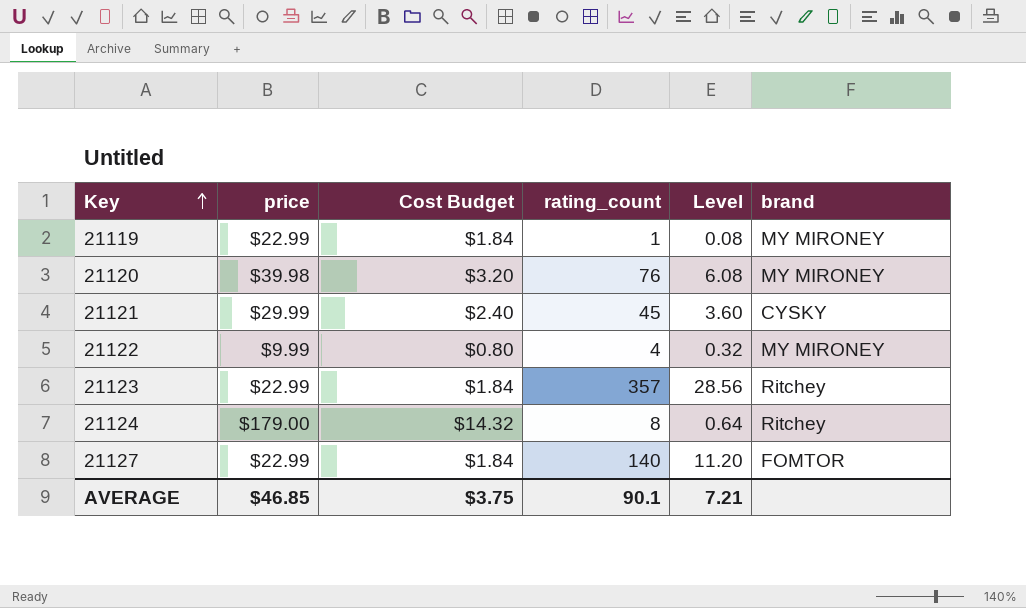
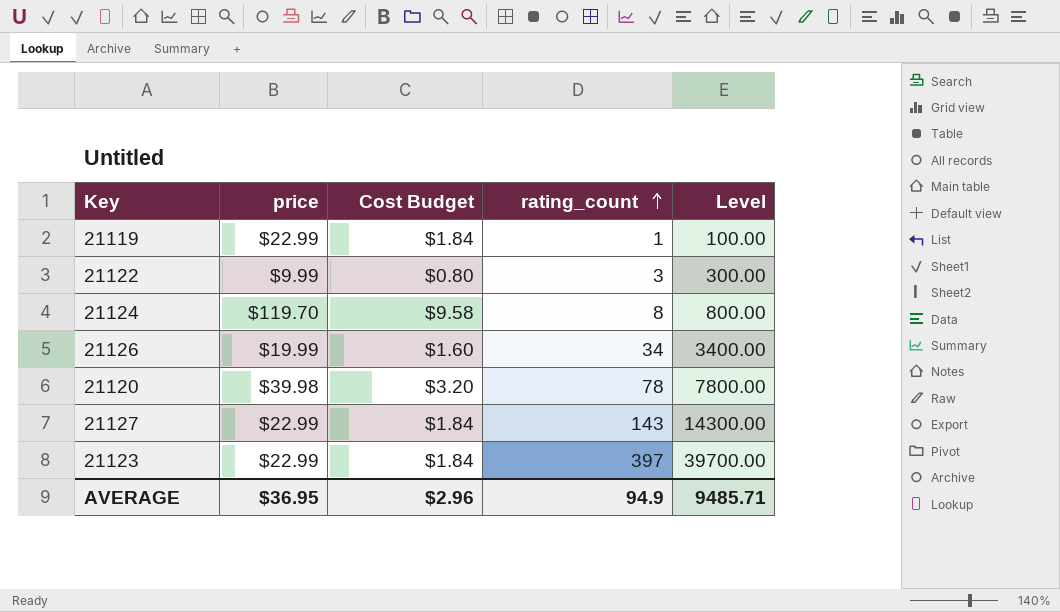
row order: Key ascending -> rating_count ascending
column brand | position: 6 -> none
column Level | formula: [rating_count] * 0.08 -> [rating_count] * 100
row 21121: $29.99 | $2.40 | 45 | 3.60 | CYSKY -> none
21122 | rating_count: 4 -> 3
21124 | price: $179.00 -> $119.70
21124 | Cost Budget: $14.32 -> $9.58
row 21126: none -> $19.99 | $1.60 | 34 | 3400.00
21120 | rating_count: 76 -> 78
21127 | rating_count: 140 -> 143
21123 | rating_count: 357 -> 397
AVERAGE | price: $46.85 -> $36.95
AVERAGE | Cost Budget: $3.75 -> $2.96
AVERAGE | rating_count: 90.1 -> 94.9
AVERAGE | Level: 7.21 -> 9485.71

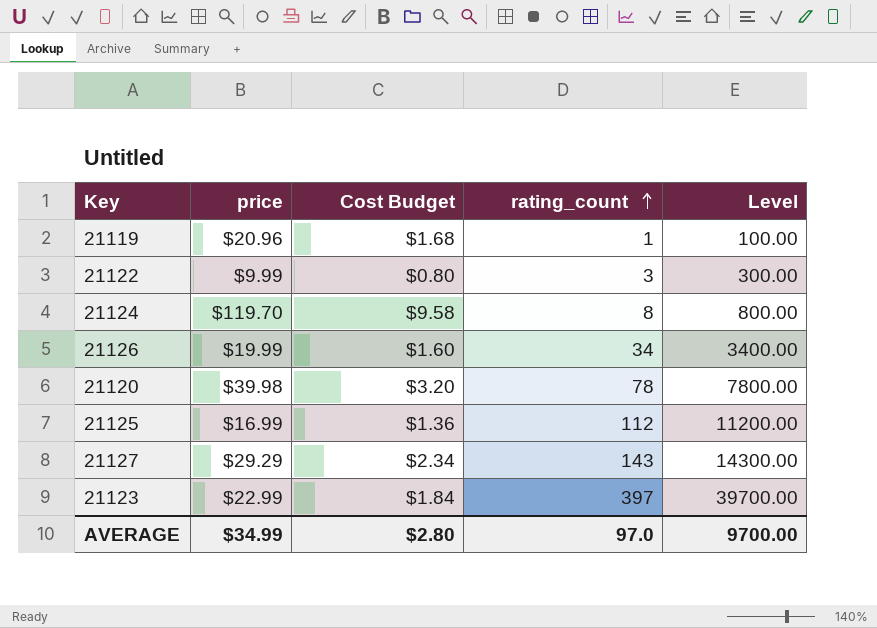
21119 | price: $22.99 -> $20.96
21119 | Cost Budget: $1.84 -> $1.68
row 21125: none -> $16.99 | $1.36 | 112 | 11200.00
21127 | price: $22.99 -> $29.29
21127 | Cost Budget: $1.84 -> $2.34
AVERAGE | price: $36.95 -> $34.99
AVERAGE | Cost Budget: $2.96 -> $2.80
AVERAGE | rating_count: 94.9 -> 97.0
AVERAGE | Level: 9485.71 -> 9700.00

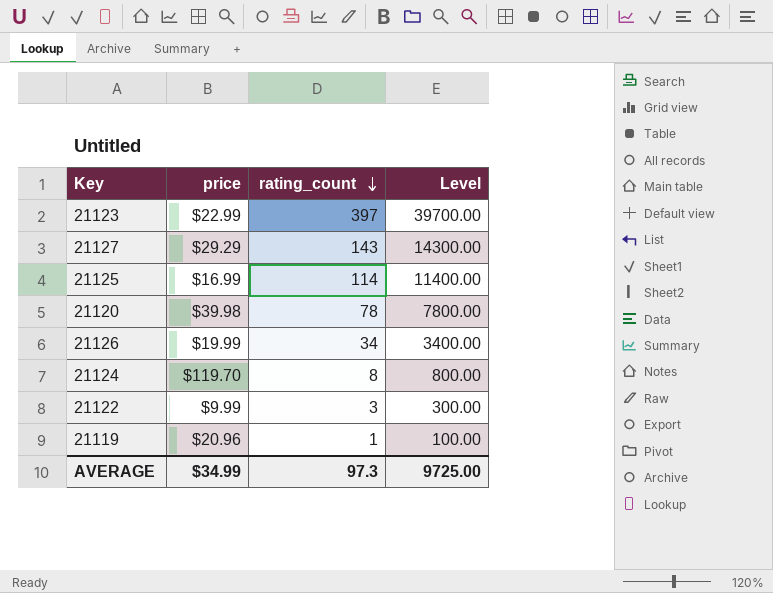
row order: rating_count ascending -> rating_count descending
column Cost Budget | formula: [price] * 0.08 -> none
21125 | rating_count: 112 -> 114
21125 | Level: 11200.00 -> 11400.00
AVERAGE | rating_count: 97.0 -> 97.3
AVERAGE | Level: 9700.00 -> 9725.00

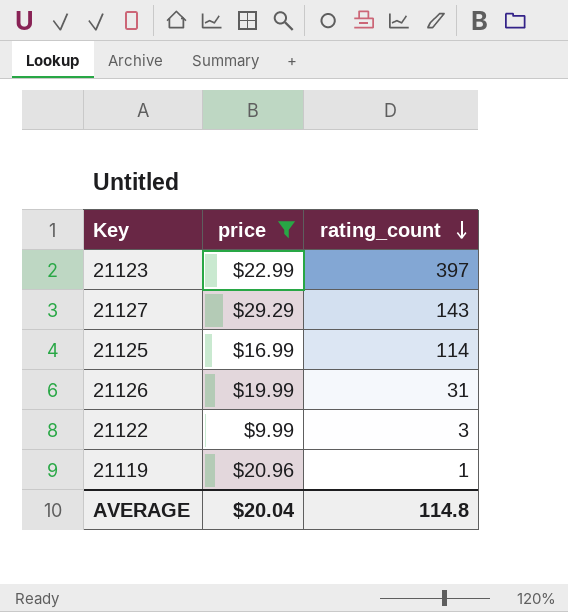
filter: none -> price <= $29.29
column Level | formula: [rating_count] * 100 -> none
21126 | rating_count: 34 -> 31
AVERAGE | price: $34.99 -> $20.04
AVERAGE | rating_count: 97.3 -> 114.8

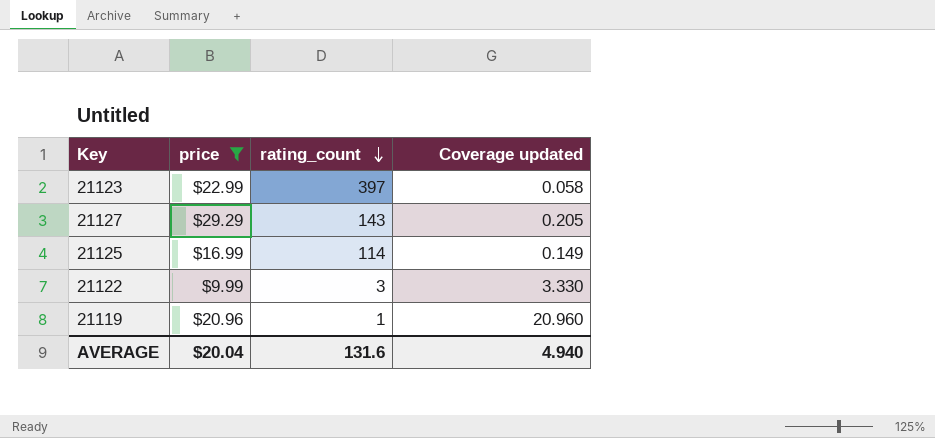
column Coverage updated | formula: none -> [price] / [rating_count]
row 21126: $19.99 | 31 -> none
AVERAGE | rating_count: 114.8 -> 131.6

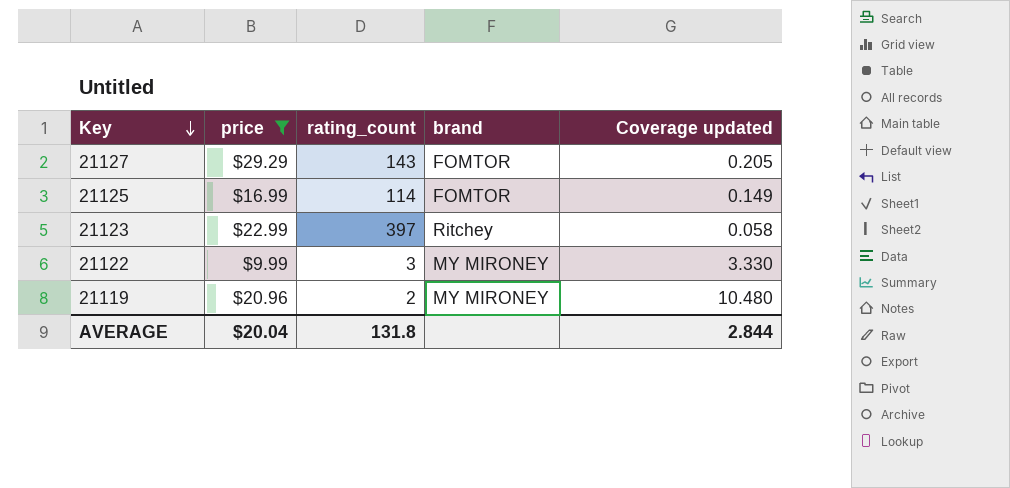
row order: rating_count descending -> Key descending
column brand | position: none -> 4
21119 | rating_count: 1 -> 2
21119 | Coverage updated: 20.960 -> 10.480
AVERAGE | rating_count: 131.6 -> 131.8
AVERAGE | Coverage updated: 4.940 -> 2.844

